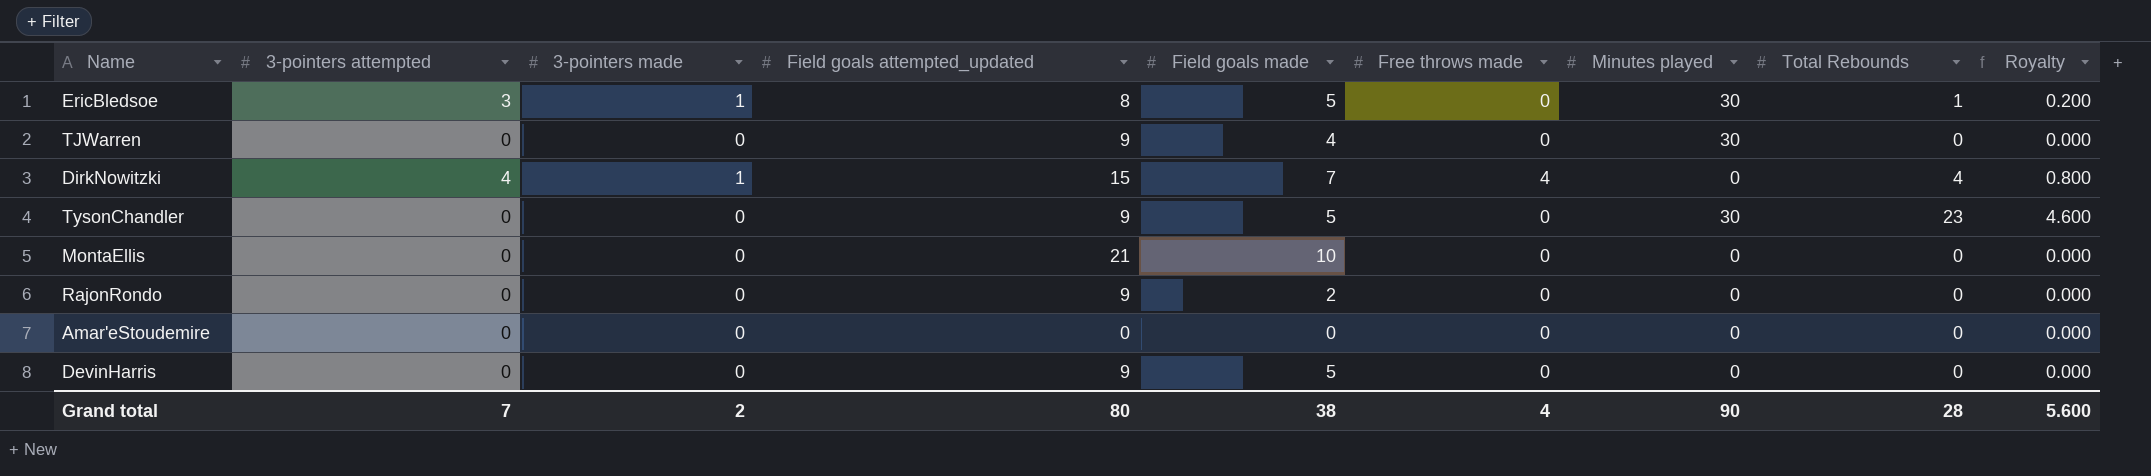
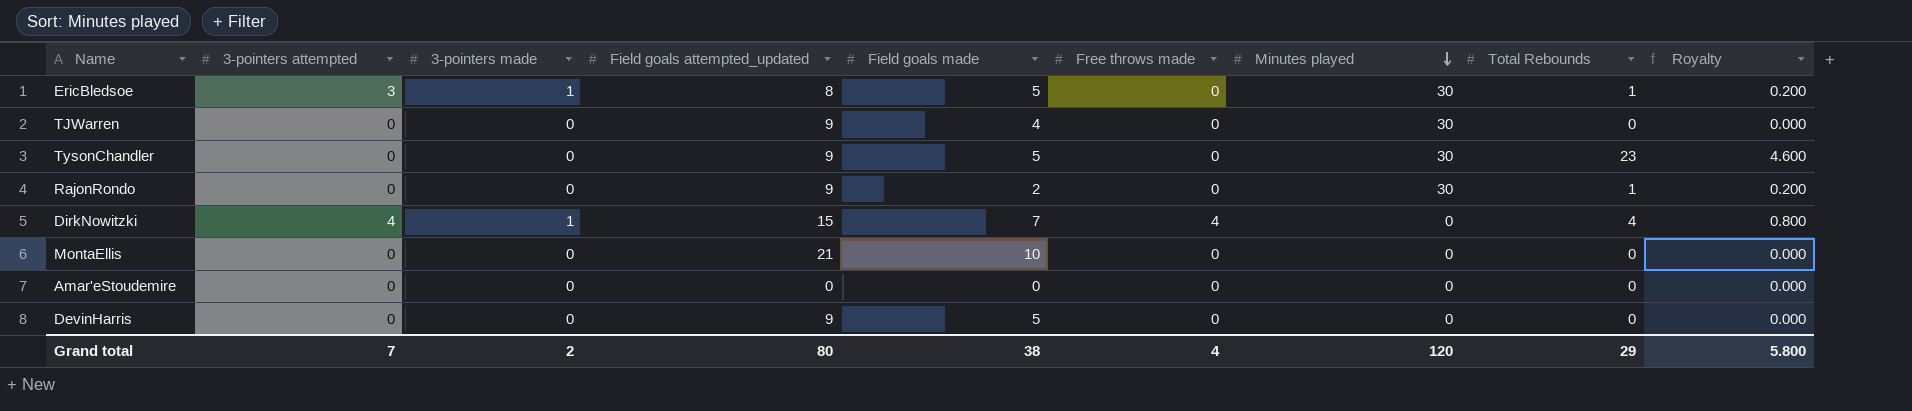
row order: none -> Minutes played descending
RajonRondo | Minutes played: 0 -> 30
RajonRondo | Total Rebounds: 0 -> 1
RajonRondo | Royalty: 0.000 -> 0.200
Grand total | Minutes played: 90 -> 120
Grand total | Total Rebounds: 28 -> 29
Grand total | Royalty: 5.600 -> 5.800

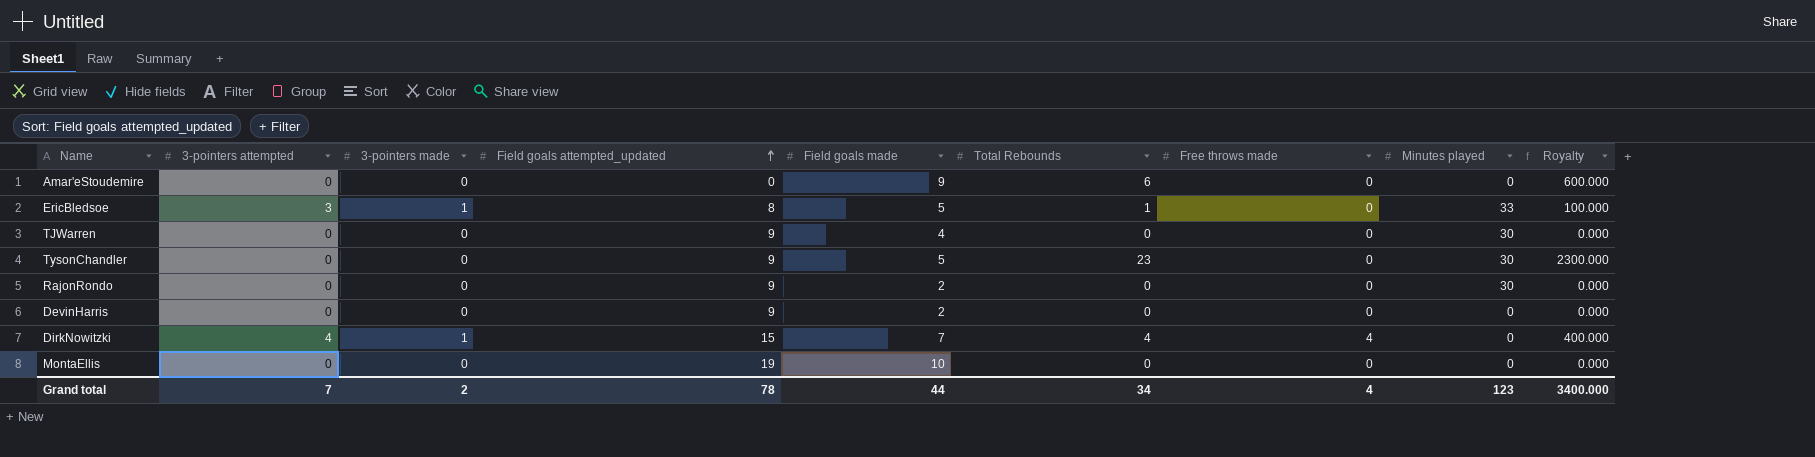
row order: Minutes played descending -> Field goals attempted_updated ascending
column Total Rebounds | position: 8 -> 6
column Royalty | formula: [Total Rebounds] * 0.2 -> [Total Rebounds] * 100
Amar'eStoudemire | Field goals made: 0 -> 9
Amar'eStoudemire | Total Rebounds: 0 -> 6
EricBledsoe | Minutes played: 30 -> 33
RajonRondo | Total Rebounds: 1 -> 0
DevinHarris | Field goals made: 5 -> 2
MontaEllis | Field goals attempted_updated: 21 -> 19
Grand total | Field goals attempted_updated: 80 -> 78
Grand total | Field goals made: 38 -> 44
Grand total | Total Rebounds: 29 -> 34
Grand total | Minutes played: 120 -> 123
Grand total | Royalty: 5.800 -> 3400.000

